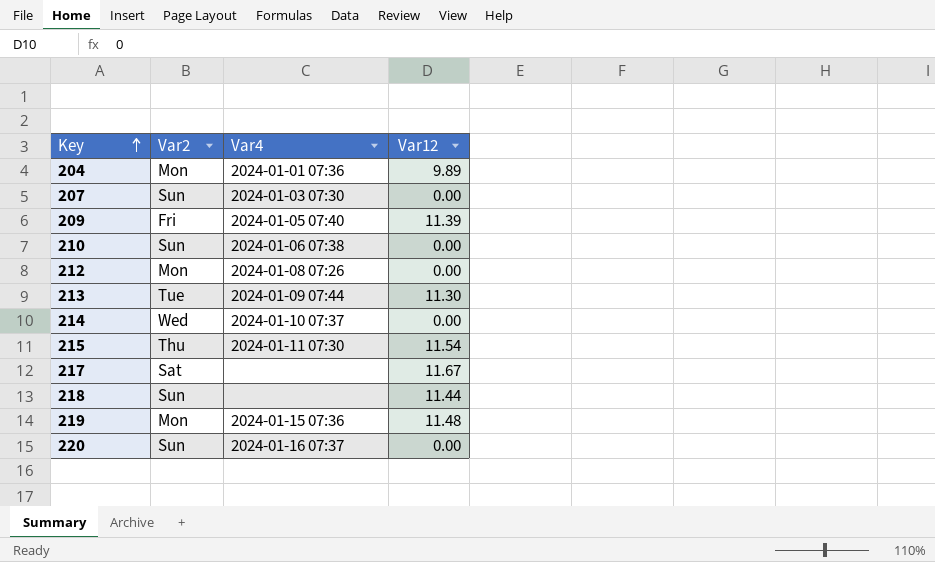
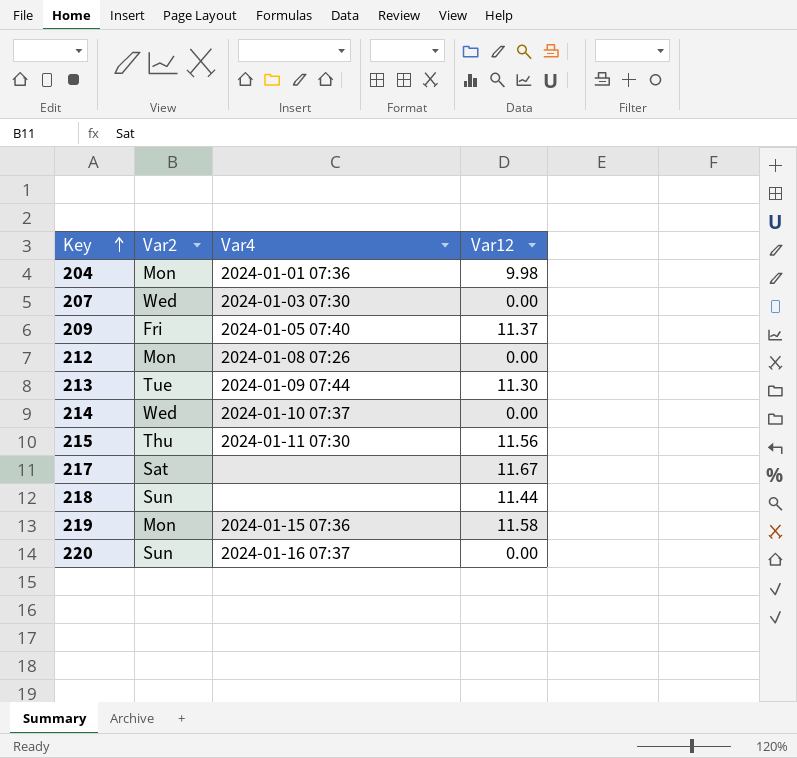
row 210: Sun | 2024-01-06 07:38 | 0.00 -> none
204 | Var12: 9.89 -> 9.98
207 | Var2: Sun -> Wed
209 | Var12: 11.39 -> 11.37
215 | Var12: 11.54 -> 11.56
219 | Var12: 11.48 -> 11.58

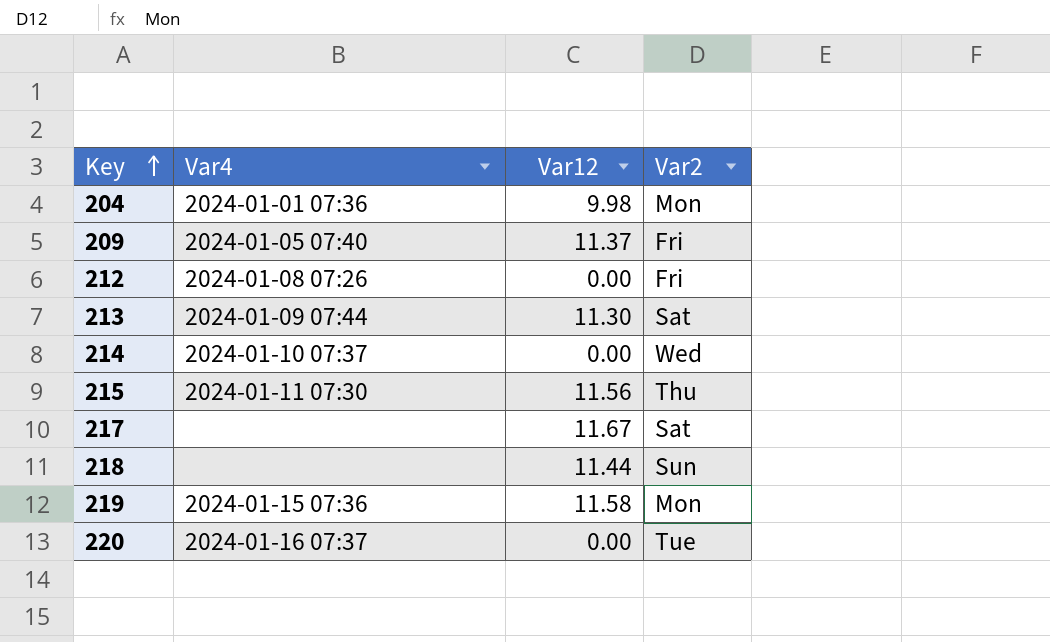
column Var2 | position: 2 -> 4
row 207: Wed | 2024-01-03 07:30 | 0.00 -> none
212 | Var2: Mon -> Fri
213 | Var2: Tue -> Sat
220 | Var2: Sun -> Tue

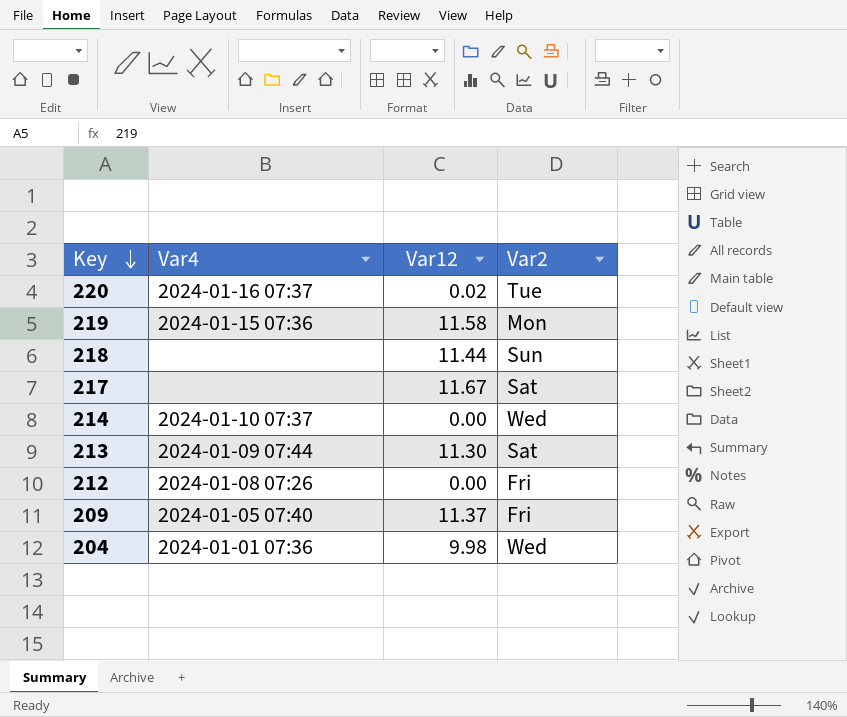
row order: Key ascending -> Key descending
row 215: 2024-01-11 07:30 | 11.56 | Thu -> none
220 | Var12: 0.00 -> 0.02
204 | Var2: Mon -> Wed

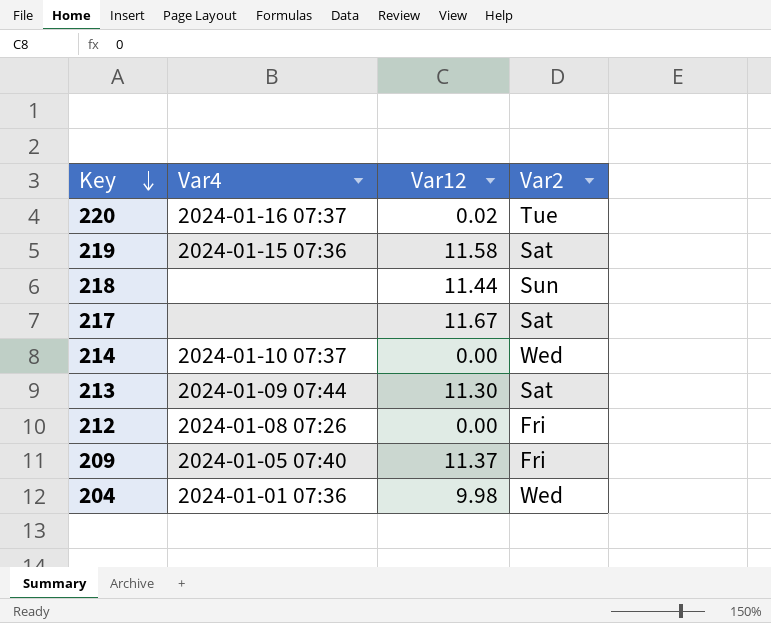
219 | Var2: Mon -> Sat

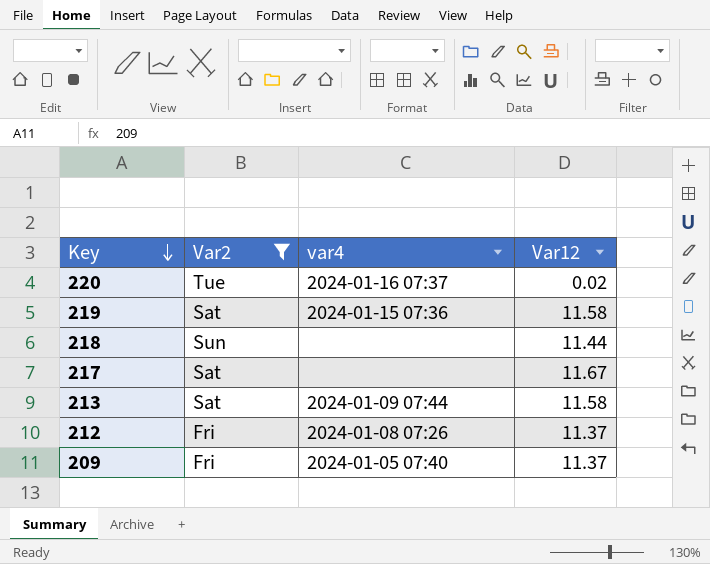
filter: none -> Var2 != Wed
column Var2 | position: 4 -> 2
column name: Var4 -> var4
213 | Var12: 11.30 -> 11.58
212 | Var12: 0.00 -> 11.37

